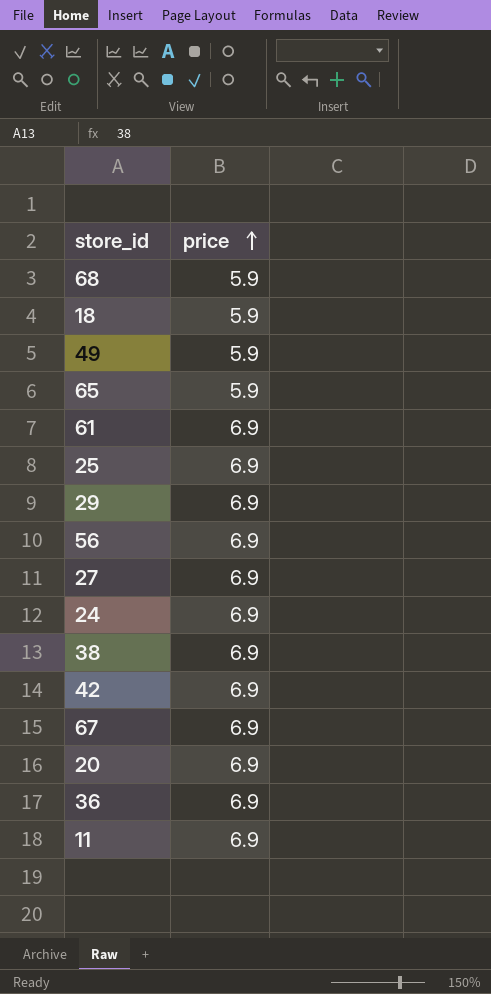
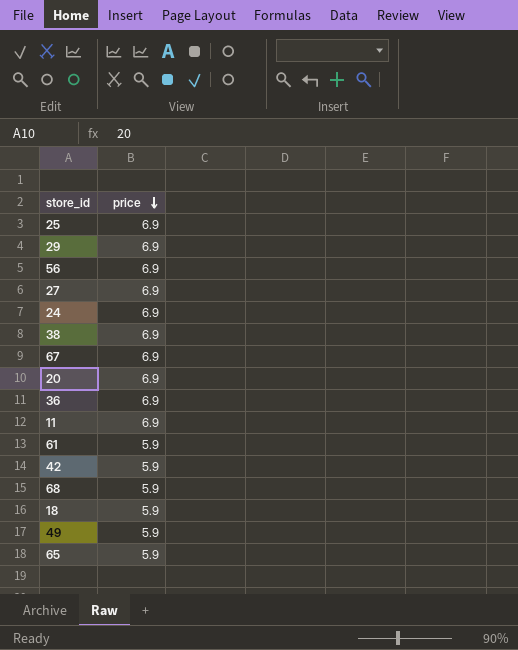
row order: price ascending -> price descending
61 | price: 6.9 -> 5.9
42 | price: 6.9 -> 5.9

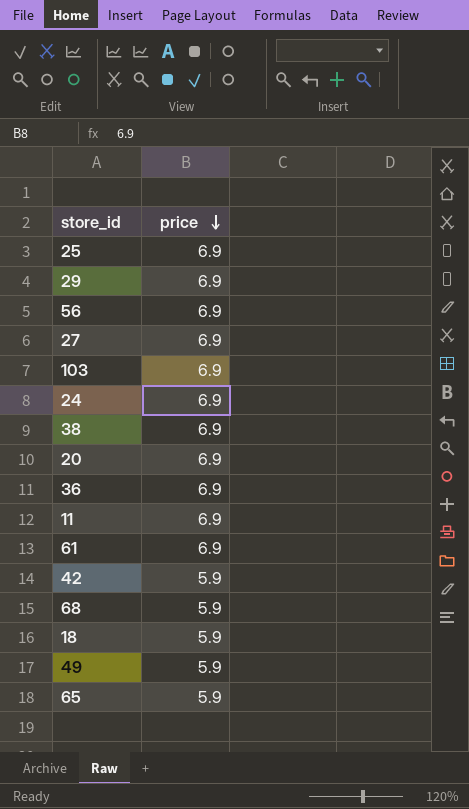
row 67: 6.9 -> none
row 103: none -> 6.9
61 | price: 5.9 -> 6.9

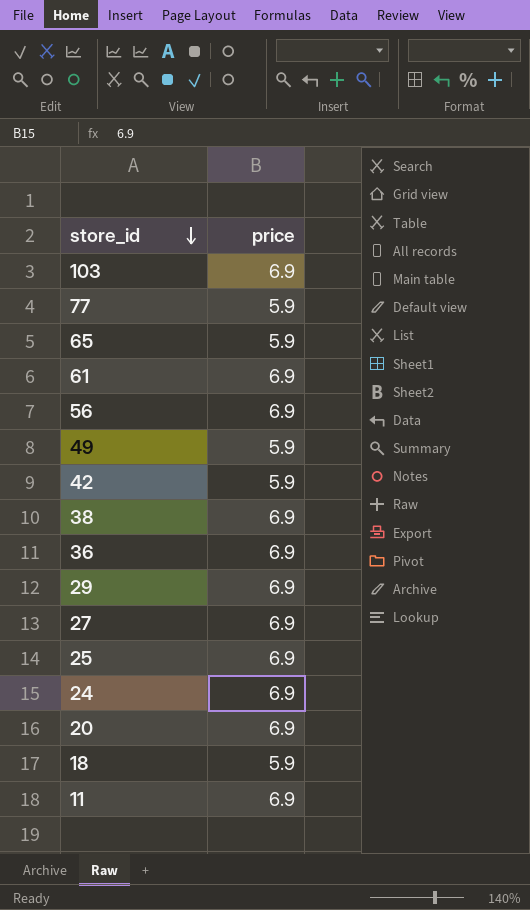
row order: price descending -> store_id descending
row 68: 5.9 -> none
row 77: none -> 5.9

